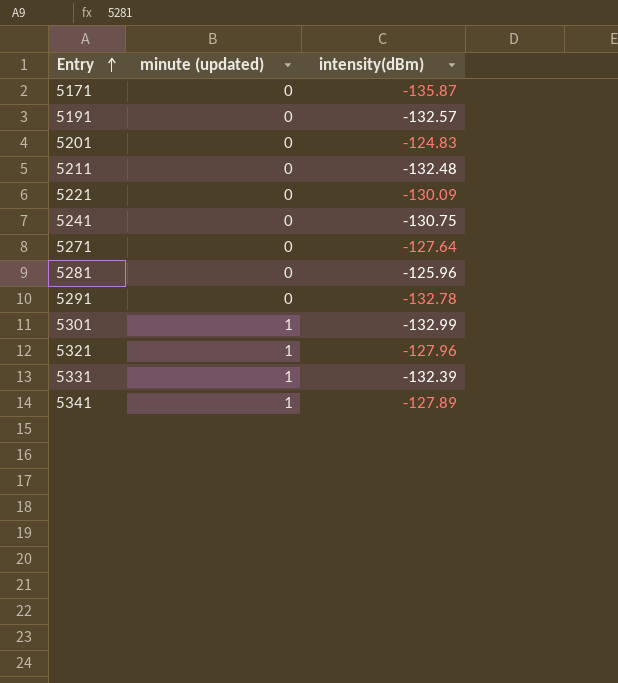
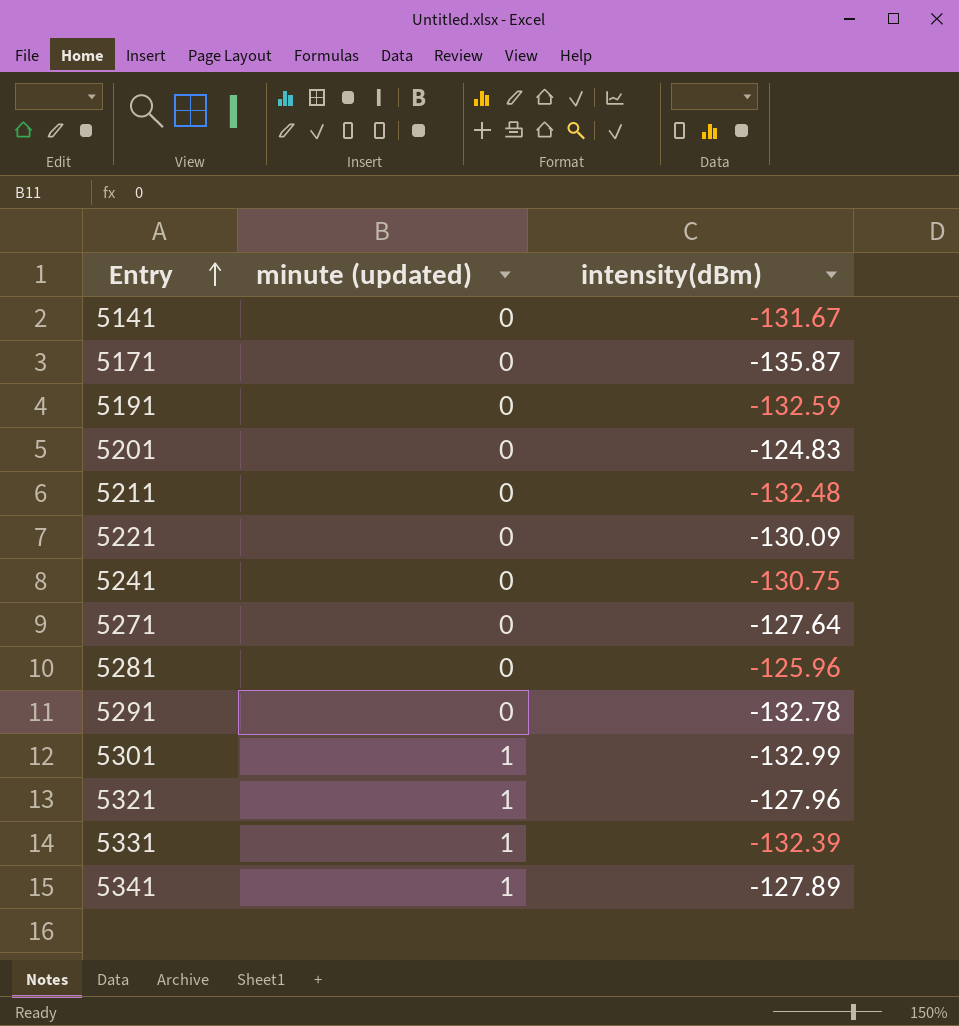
row 5141: none -> 0 | -131.67
5191 | intensity(dBm): -132.57 -> -132.59

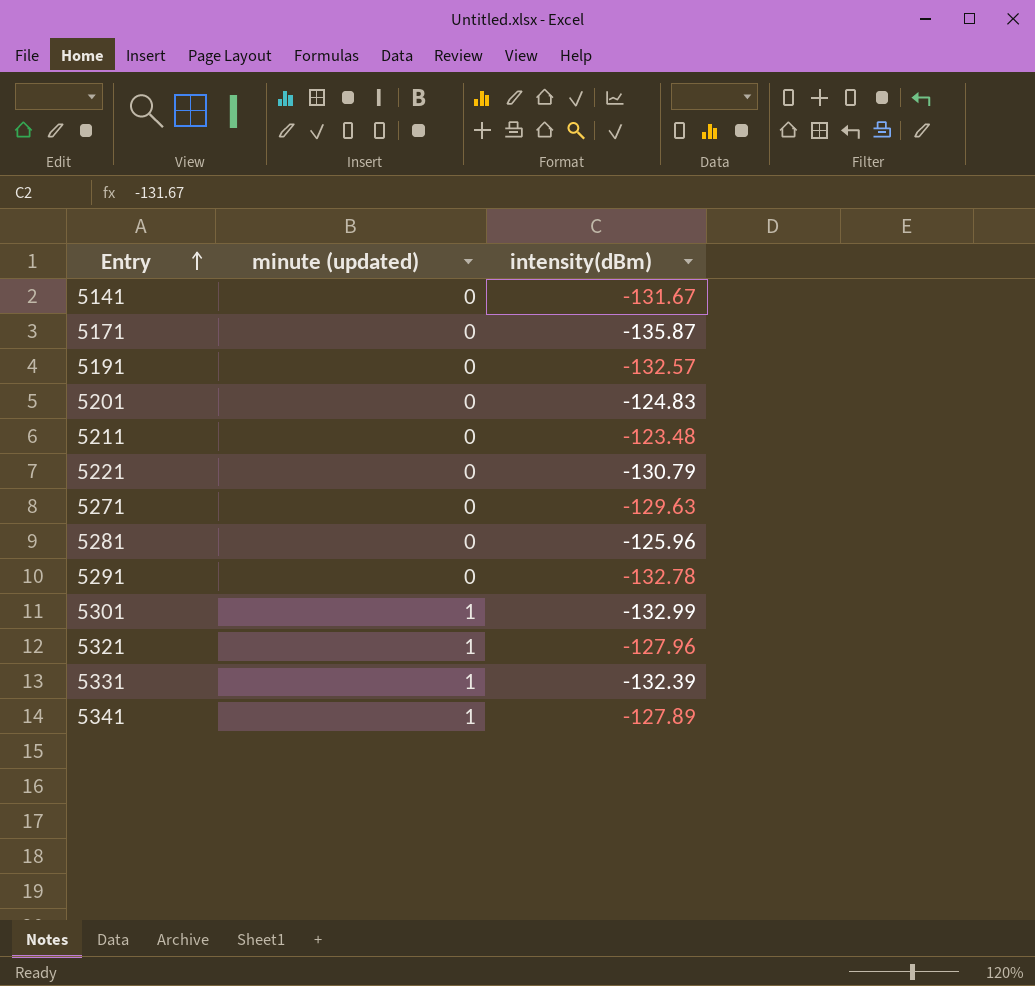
row 5241: 0 | -130.75 -> none
5191 | intensity(dBm): -132.59 -> -132.57
5211 | intensity(dBm): -132.48 -> -123.48
5221 | intensity(dBm): -130.09 -> -130.79
5271 | intensity(dBm): -127.64 -> -129.63

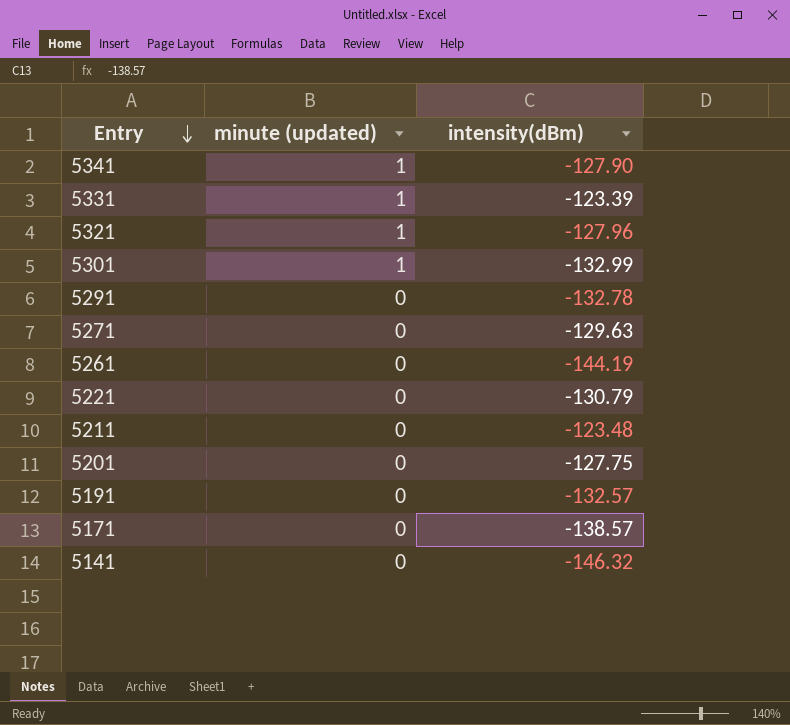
row order: Entry ascending -> Entry descending
row 5281: 0 | -125.96 -> none
5341 | intensity(dBm): -127.89 -> -127.90
5331 | intensity(dBm): -132.39 -> -123.39
row 5261: none -> 0 | -144.19
5201 | intensity(dBm): -124.83 -> -127.75
5171 | intensity(dBm): -135.87 -> -138.57
5141 | intensity(dBm): -131.67 -> -146.32

